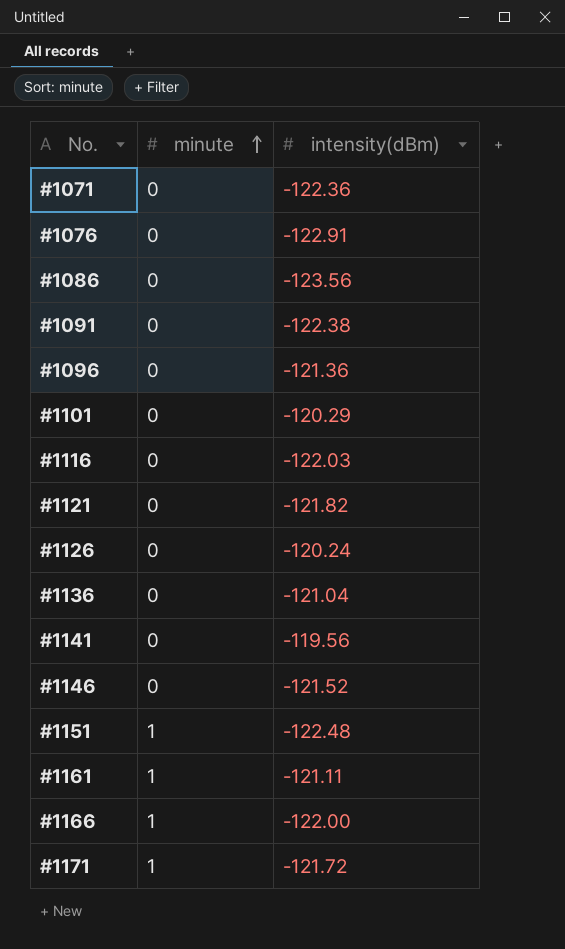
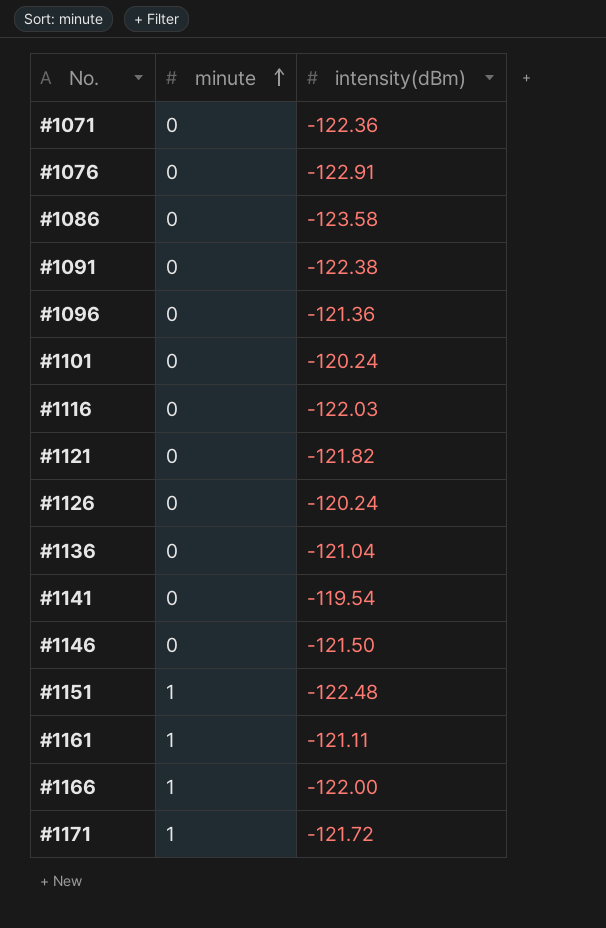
#1086 | intensity(dBm): -123.56 -> -123.58
#1101 | intensity(dBm): -120.29 -> -120.24
#1141 | intensity(dBm): -119.56 -> -119.54
#1146 | intensity(dBm): -121.52 -> -121.50

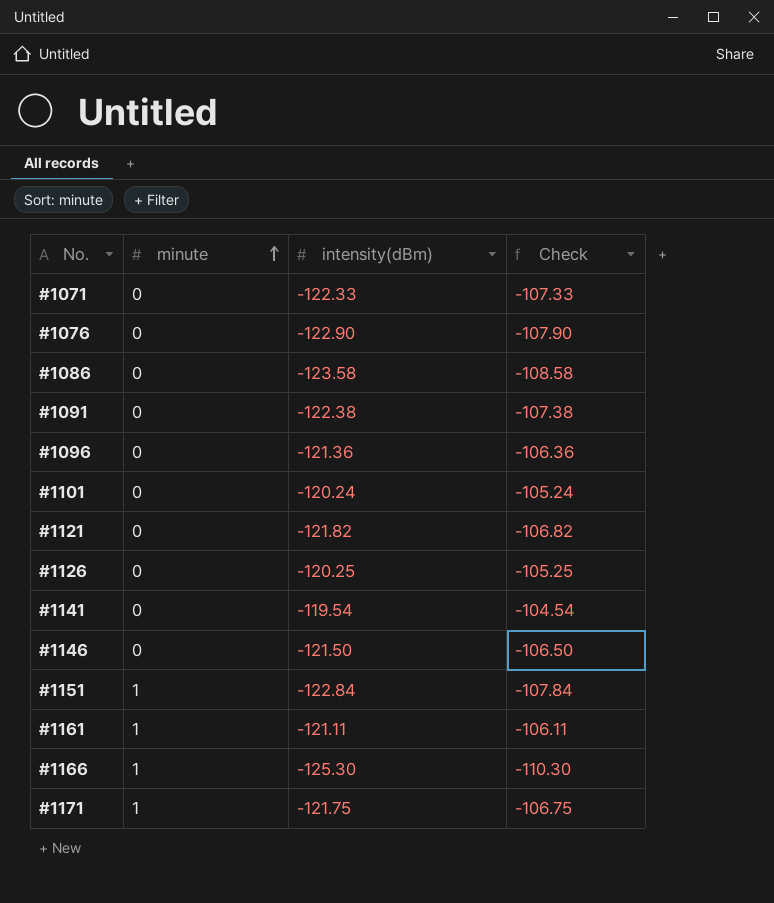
column Check | formula: none -> [intensity(dBm)] + 15
row #1116: 0 | -122.03 -> none
row #1136: 0 | -121.04 -> none
#1071 | intensity(dBm): -122.36 -> -122.33
#1076 | intensity(dBm): -122.91 -> -122.90
#1126 | intensity(dBm): -120.24 -> -120.25
#1151 | intensity(dBm): -122.48 -> -122.84
#1166 | intensity(dBm): -122.00 -> -125.30
#1171 | intensity(dBm): -121.72 -> -121.75

